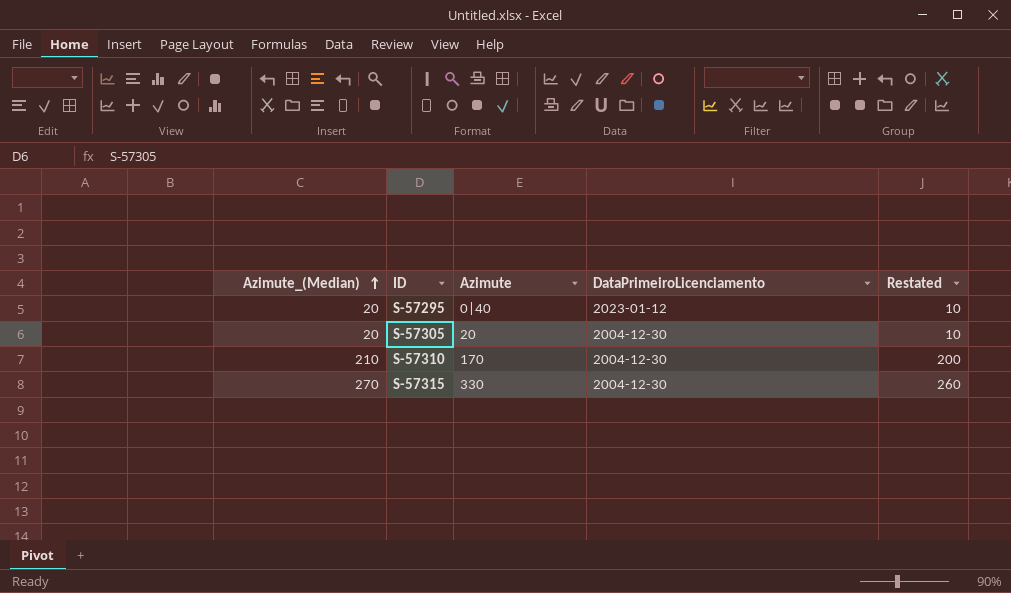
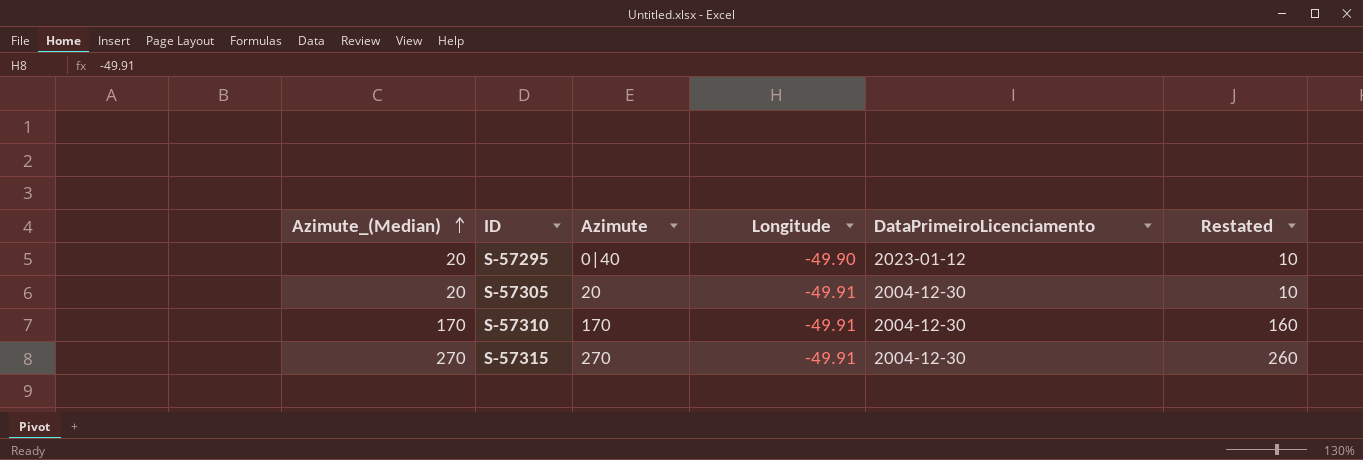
column Longitude | position: none -> 4
S-57310 | Azimute_(Median): 210 -> 170
S-57310 | Restated: 200 -> 160
S-57315 | Azimute: 330 -> 270

